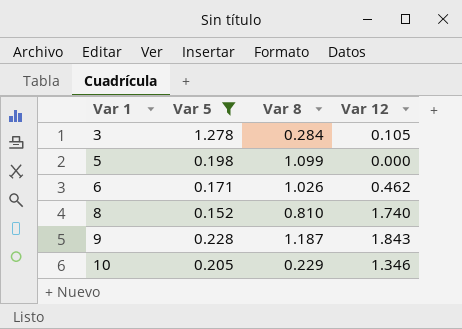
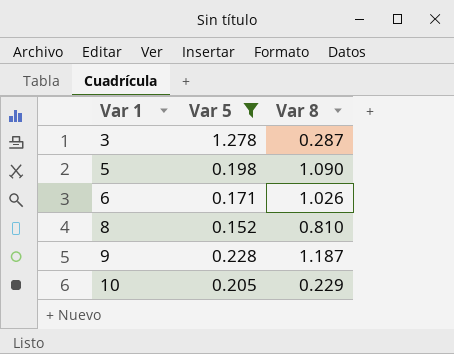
column Var 12 | position: 4 -> none
3 | Var 8: 0.284 -> 0.287
5 | Var 8: 1.099 -> 1.090

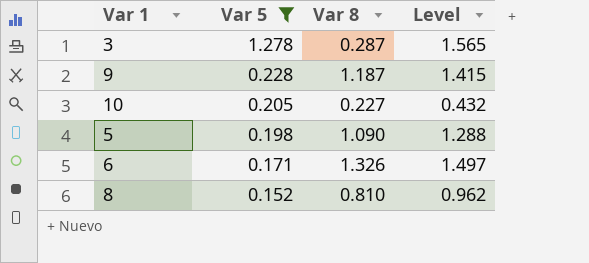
row order: Var 1 ascending -> Var 5 descending
column Level | formula: none -> [Var 5] + [Var 8]
10 | Var 8: 0.229 -> 0.227
6 | Var 8: 1.026 -> 1.326

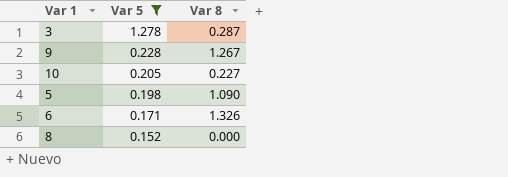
column Level | formula: [Var 5] + [Var 8] -> none
9 | Var 8: 1.187 -> 1.267
8 | Var 8: 0.810 -> 0.000

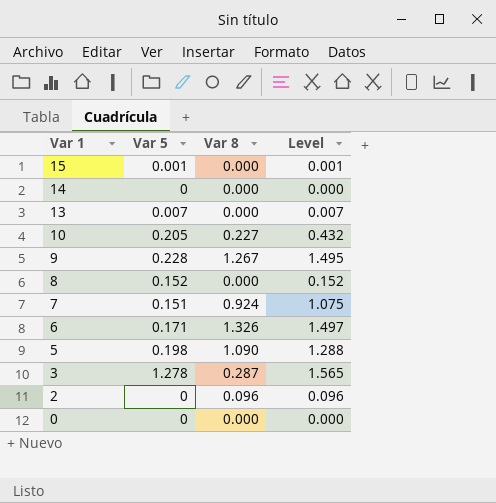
filter: Var 5 >= 0.152 -> none
row order: Var 5 descending -> Var 1 descending
column Level | formula: none -> [Var 5] + [Var 8]

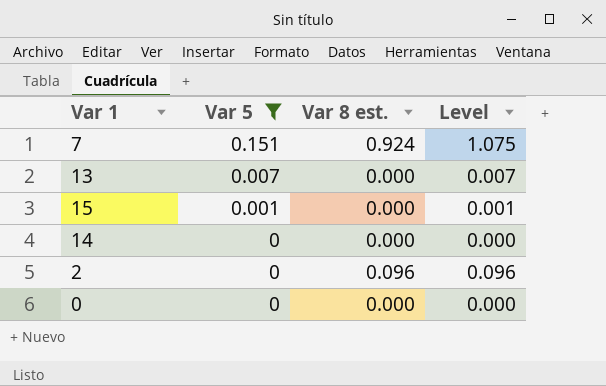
filter: none -> Var 5 <= 0.151
row order: Var 1 descending -> Var 5 descending
column name: Var 8 -> Var 8 est.

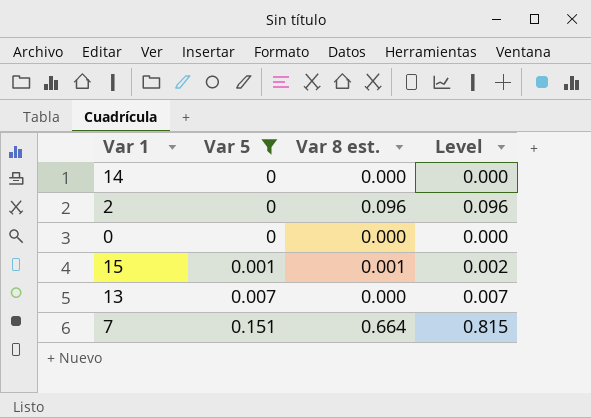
row order: Var 5 descending -> Var 5 ascending
15 | Var 8 est.: 0.000 -> 0.001
15 | Level: 0.001 -> 0.002
7 | Var 8 est.: 0.924 -> 0.664
7 | Level: 1.075 -> 0.815

